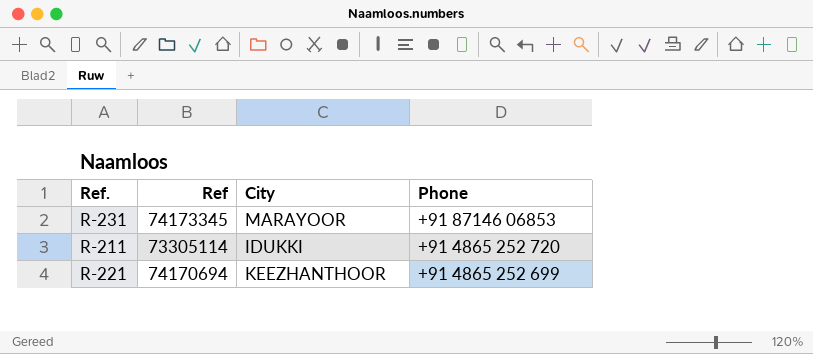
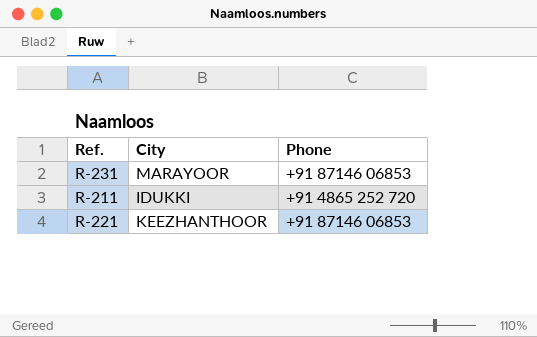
column Ref | position: 2 -> none
R-221 | Phone: +91 4865 252 699 -> +91 87146 06853

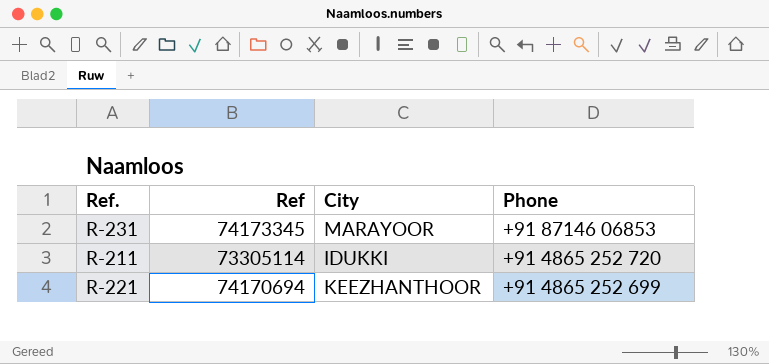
column Ref | position: none -> 2
R-221 | Phone: +91 87146 06853 -> +91 4865 252 699

